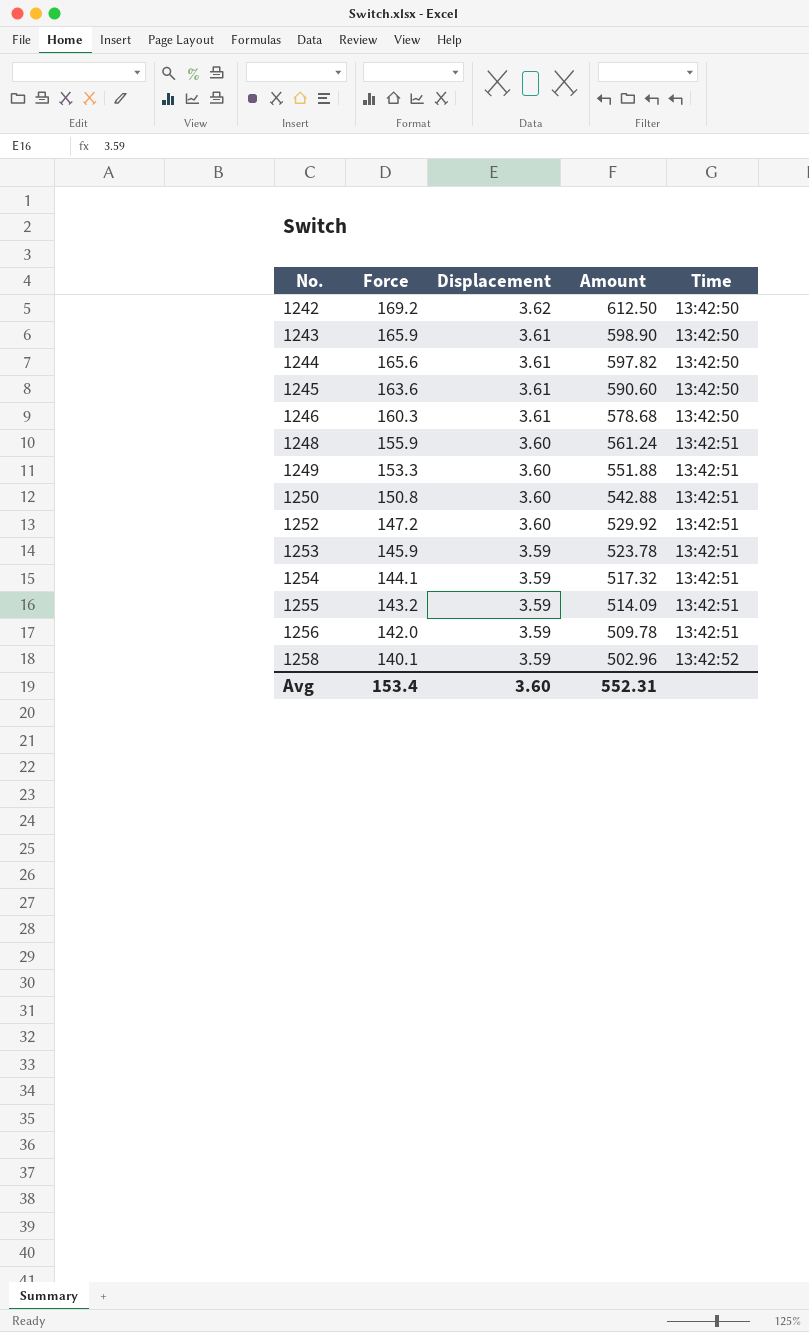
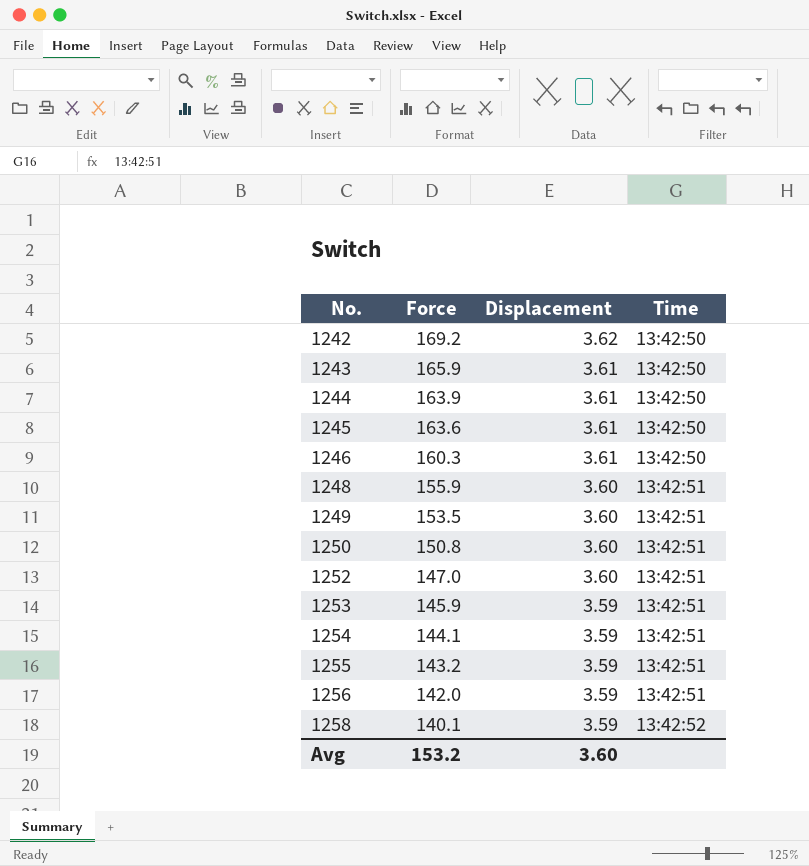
column Amount | formula: [Force] * [Displacement] -> none
1244 | Force: 165.6 -> 163.9
1249 | Force: 153.3 -> 153.5
1252 | Force: 147.2 -> 147.0
Avg | Force: 153.4 -> 153.2

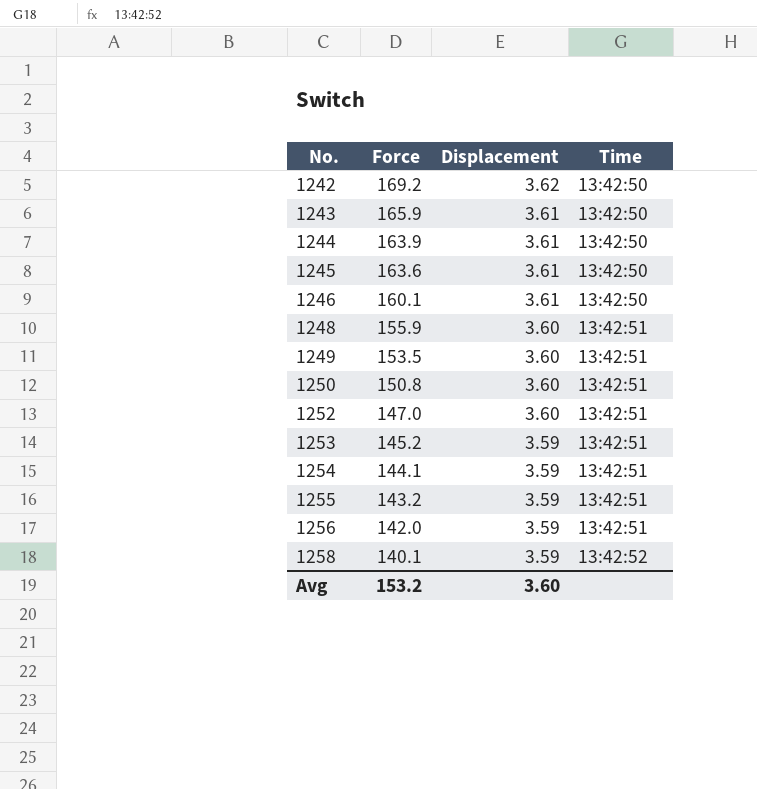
1246 | Force: 160.3 -> 160.1
1253 | Force: 145.9 -> 145.2

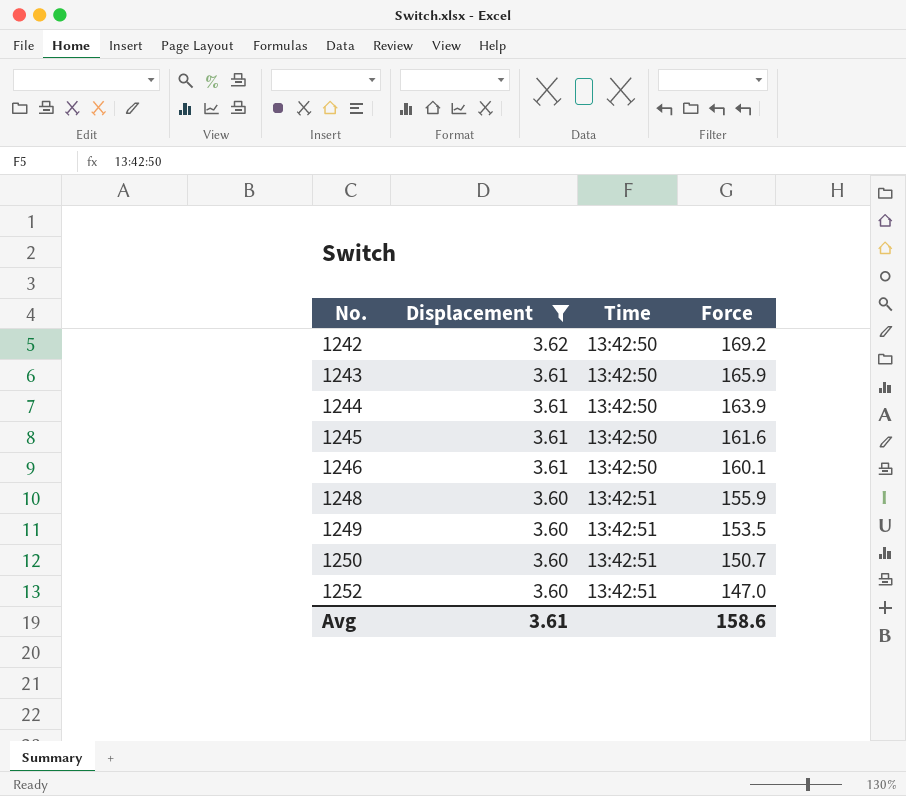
filter: none -> Displacement != 3.59
column Force | position: 2 -> 4
1245 | Force: 163.6 -> 161.6
1250 | Force: 150.8 -> 150.7
Avg | Displacement: 3.60 -> 3.61
Avg | Force: 153.2 -> 158.6

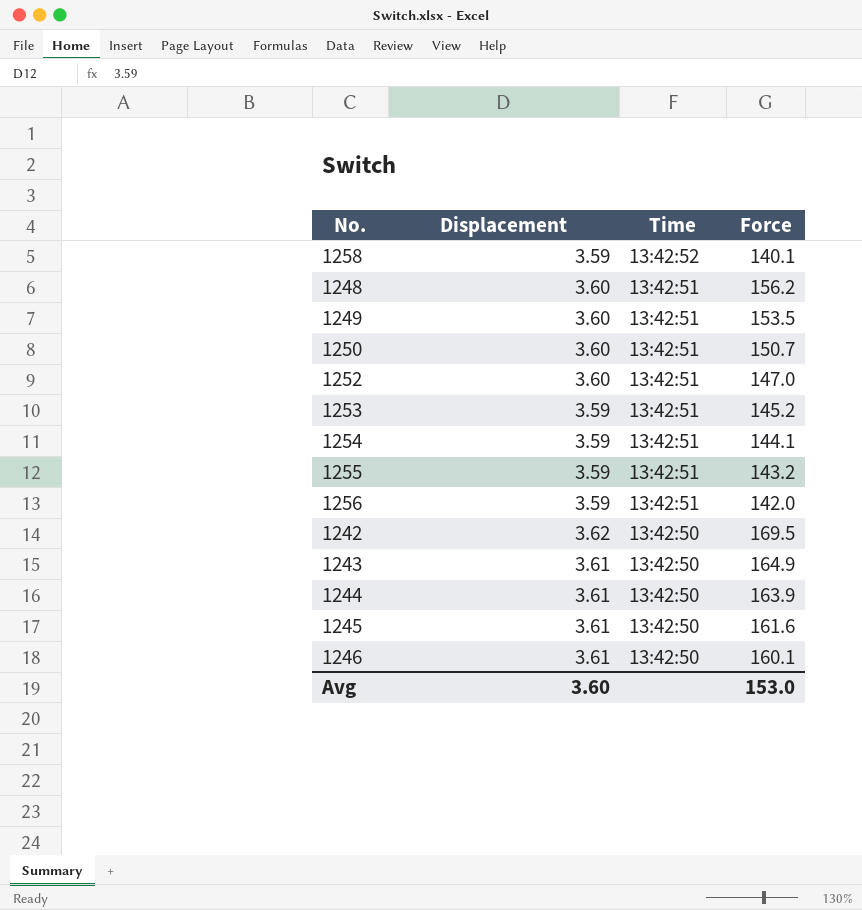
filter: Displacement != 3.59 -> none
row order: No. ascending -> Time descending
1248 | Force: 155.9 -> 156.2
1242 | Force: 169.2 -> 169.5
1243 | Force: 165.9 -> 164.9
Avg | Displacement: 3.61 -> 3.60
Avg | Force: 158.6 -> 153.0

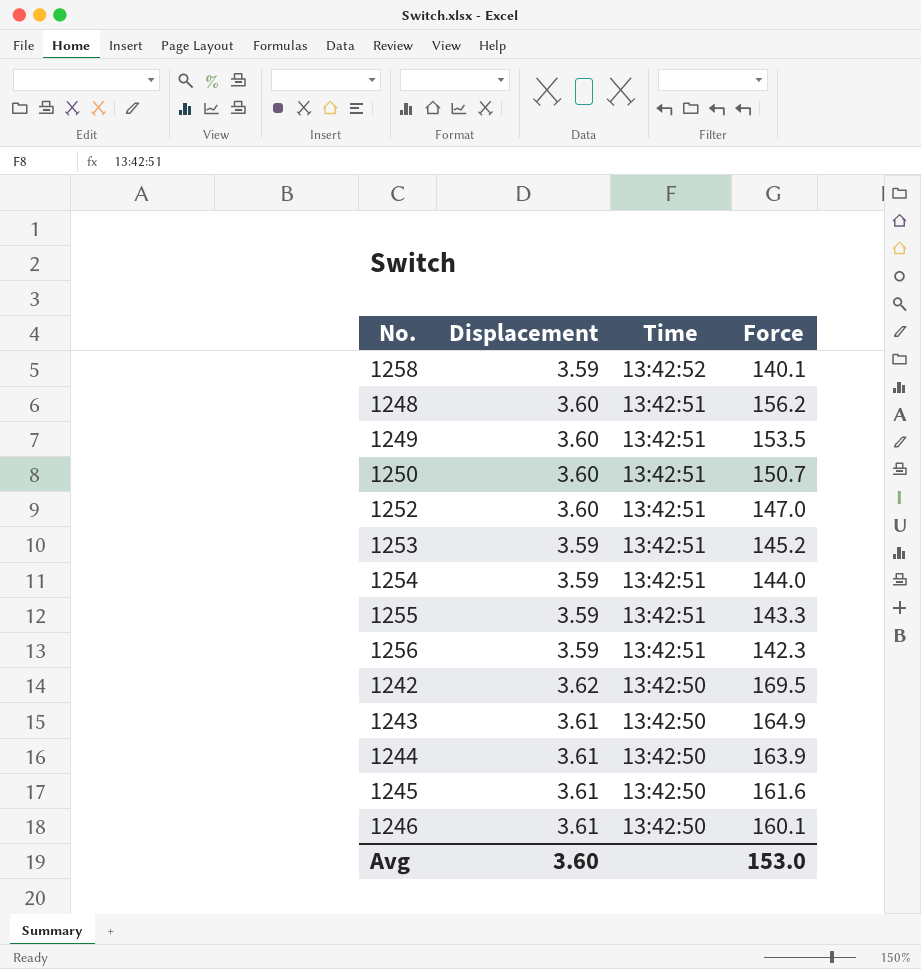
1254 | Force: 144.1 -> 144.0
1255 | Force: 143.2 -> 143.3
1256 | Force: 142.0 -> 142.3

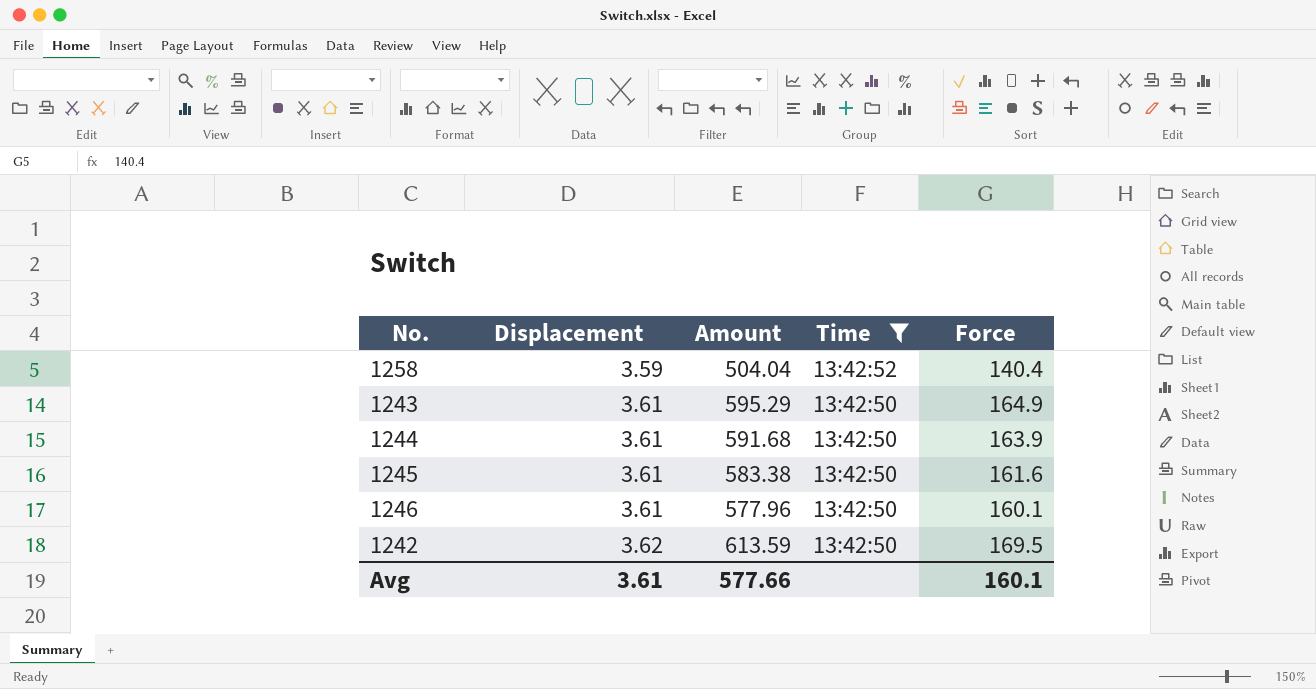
filter: none -> Time != 13:42:51
row order: Time descending -> Displacement ascending
column Amount | formula: none -> [Displacement] * [Force]
1258 | Force: 140.1 -> 140.4
Avg | Displacement: 3.60 -> 3.61
Avg | Force: 153.0 -> 160.1

